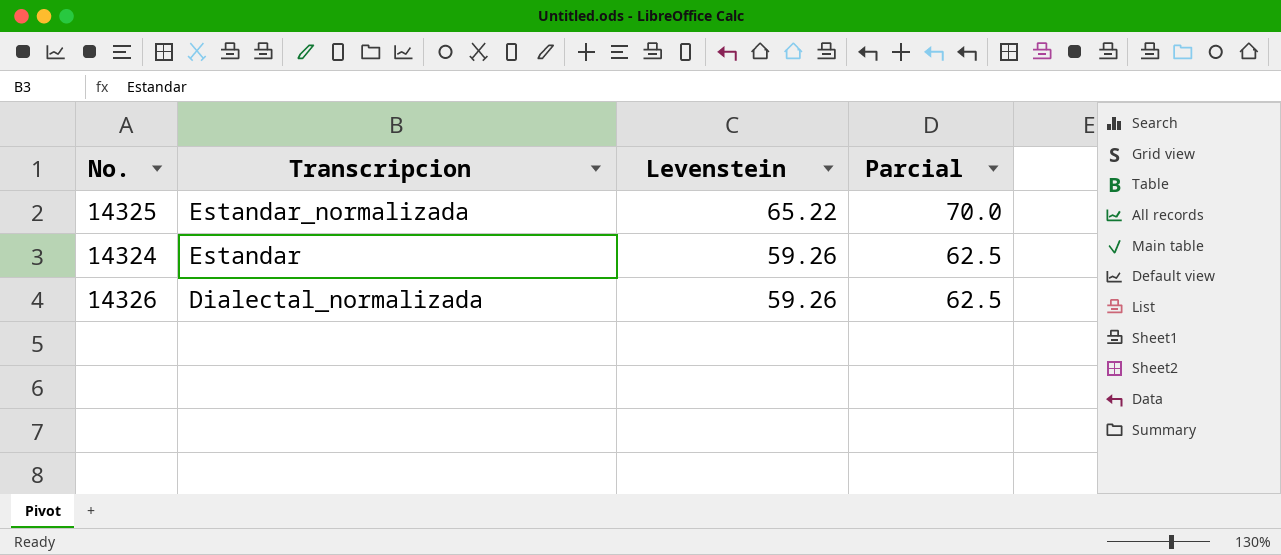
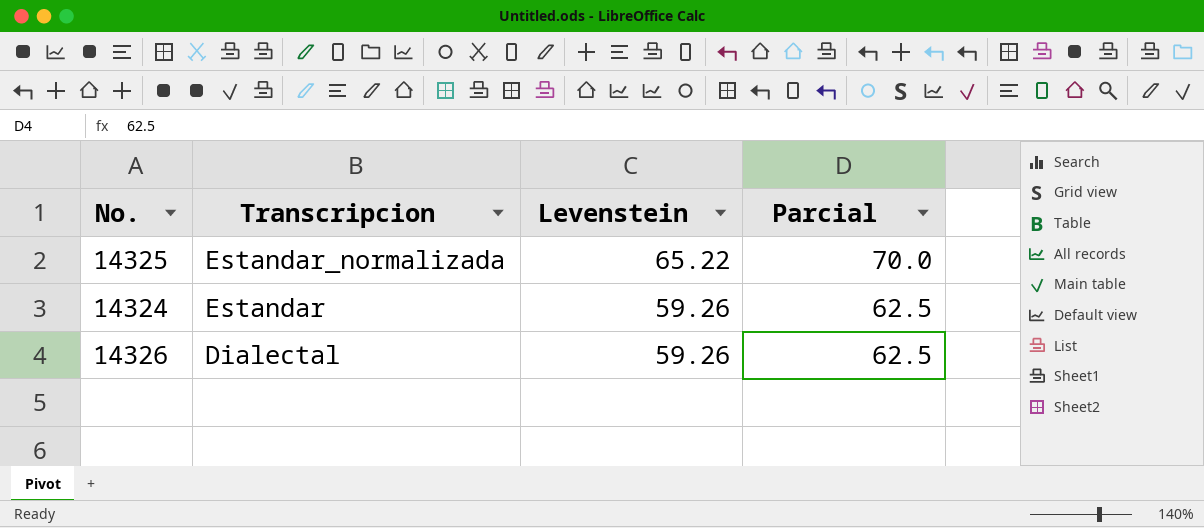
14326 | Transcripcion: Dialectal_normalizada -> Dialectal

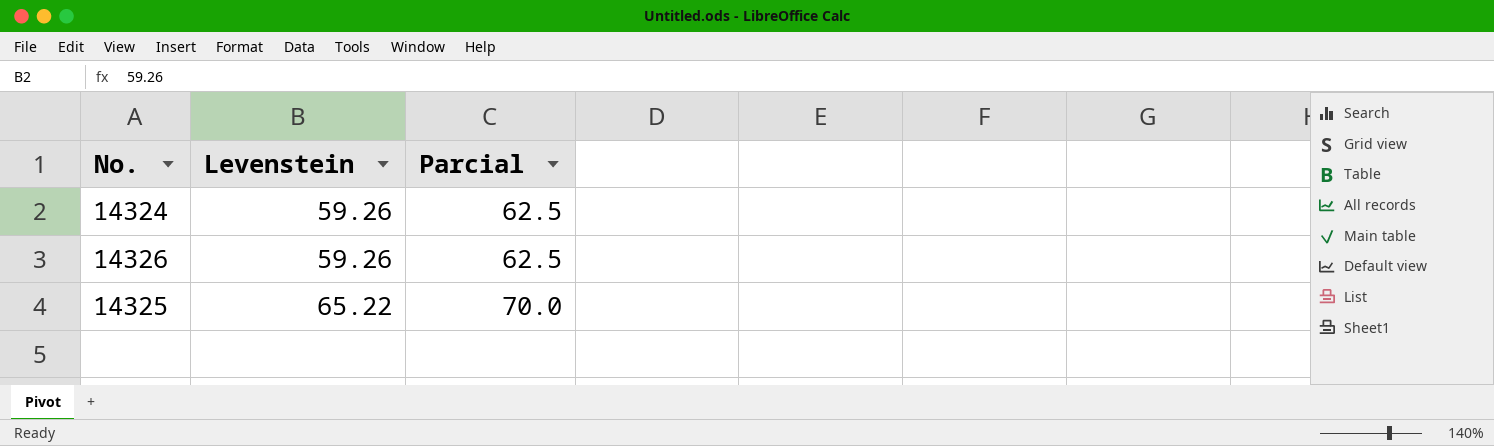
row order: Transcripcion descending -> Levenstein ascending
column Transcripcion | position: 2 -> none

